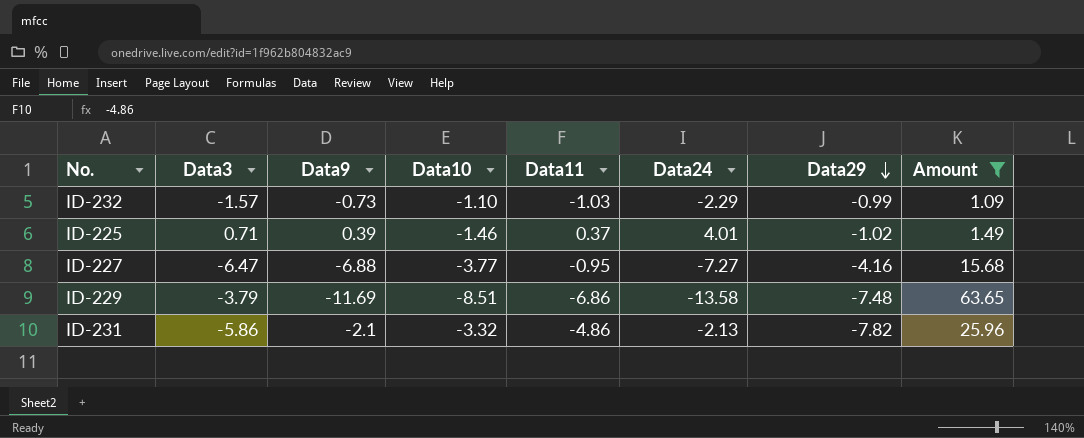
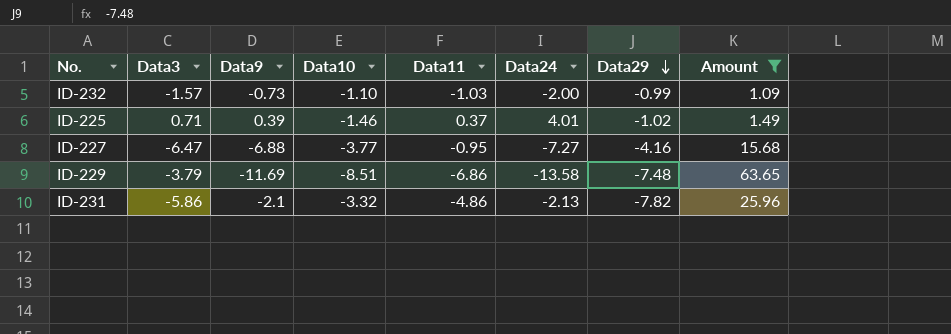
ID-232 | Data24: -2.29 -> -2.00

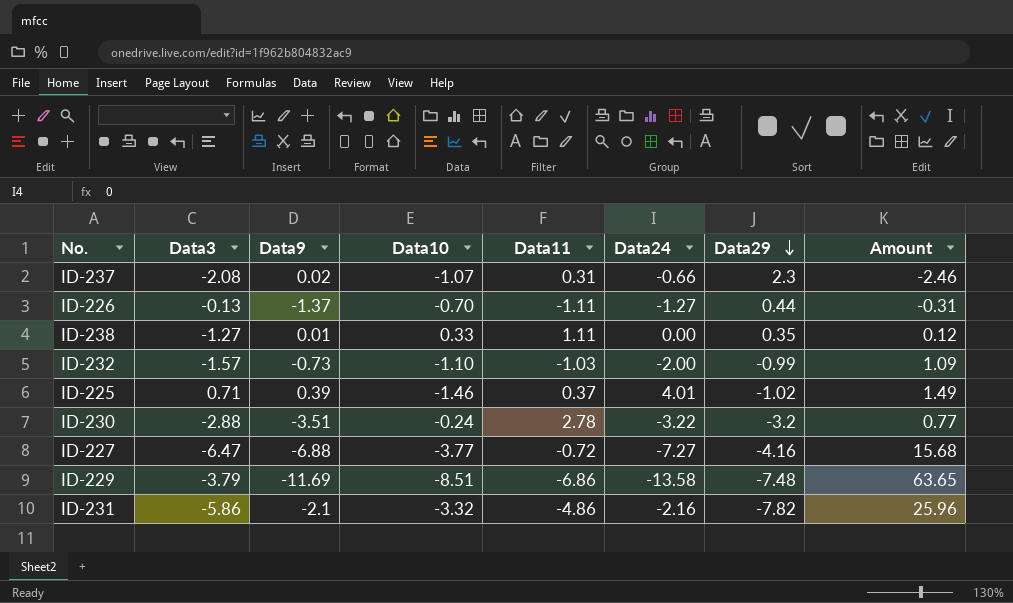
filter: Amount >= 1.09 -> none
ID-227 | Data11: -0.95 -> -0.72
ID-231 | Data24: -2.13 -> -2.16

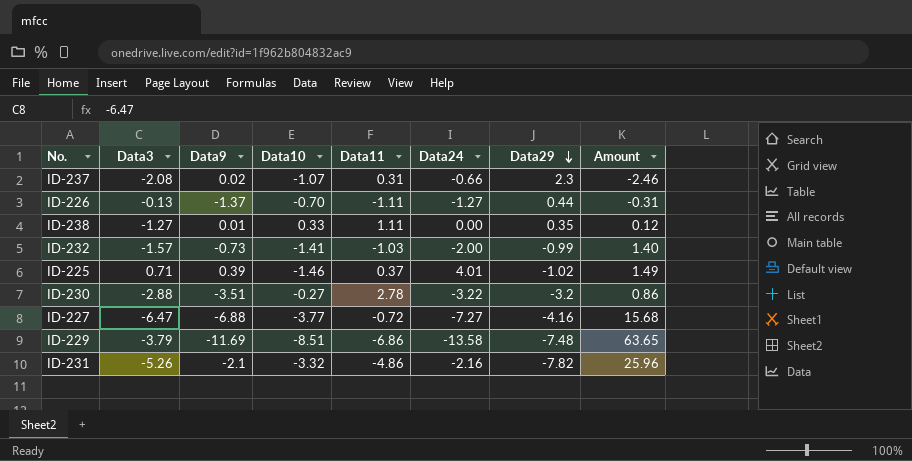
ID-232 | Data10: -1.10 -> -1.41
ID-232 | Amount: 1.09 -> 1.40
ID-230 | Data10: -0.24 -> -0.27
ID-230 | Amount: 0.77 -> 0.86
ID-231 | Data3: -5.86 -> -5.26

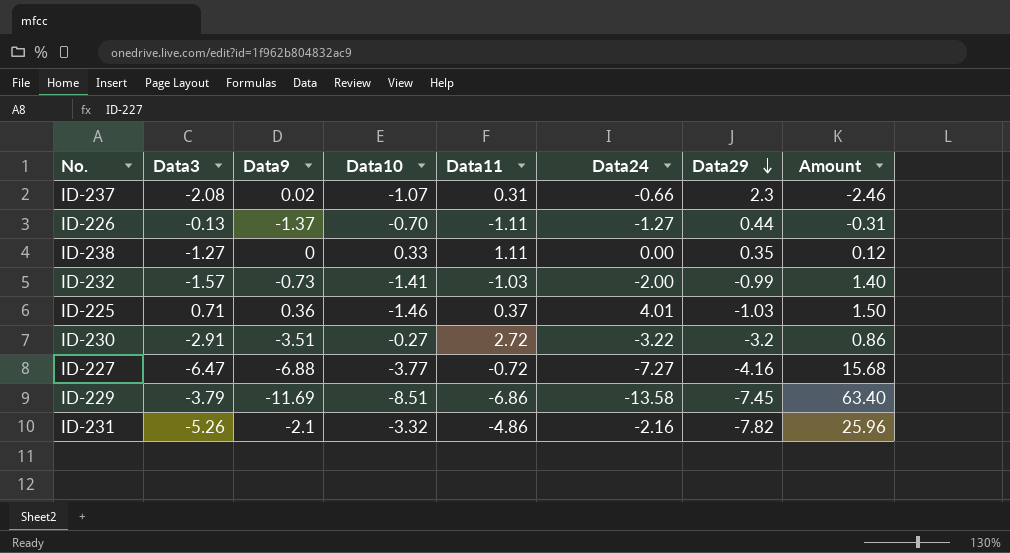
ID-238 | Data9: 0.01 -> 0
ID-225 | Data9: 0.39 -> 0.36
ID-225 | Data29: -1.02 -> -1.03
ID-225 | Amount: 1.49 -> 1.50
ID-230 | Data3: -2.88 -> -2.91
ID-230 | Data11: 2.78 -> 2.72
ID-229 | Data29: -7.48 -> -7.45
ID-229 | Amount: 63.65 -> 63.40

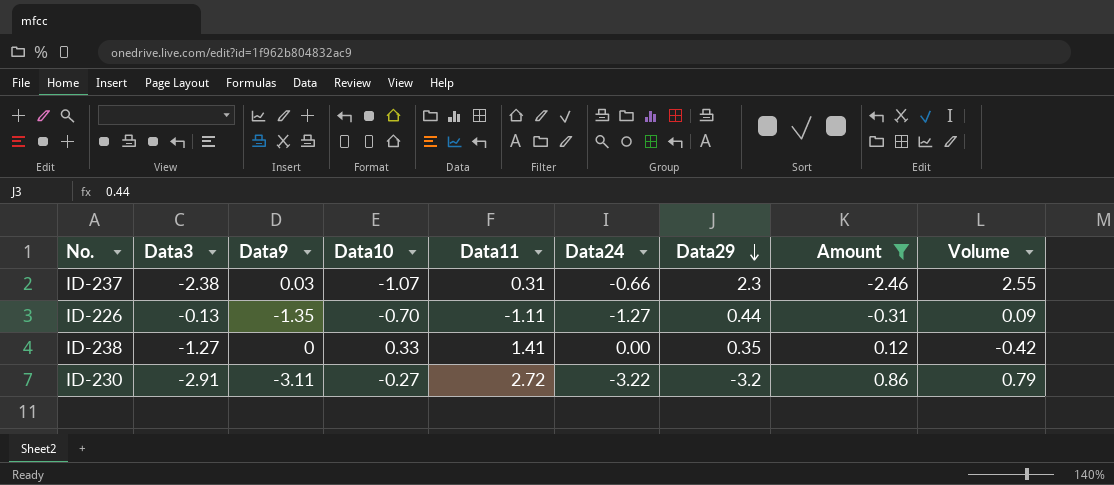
filter: none -> Amount <= 0.86
column Volume | formula: none -> [Data3] * [Data10]
ID-237 | Data3: -2.08 -> -2.38
ID-237 | Data9: 0.02 -> 0.03
ID-226 | Data9: -1.37 -> -1.35
ID-238 | Data11: 1.11 -> 1.41
ID-230 | Data9: -3.51 -> -3.11

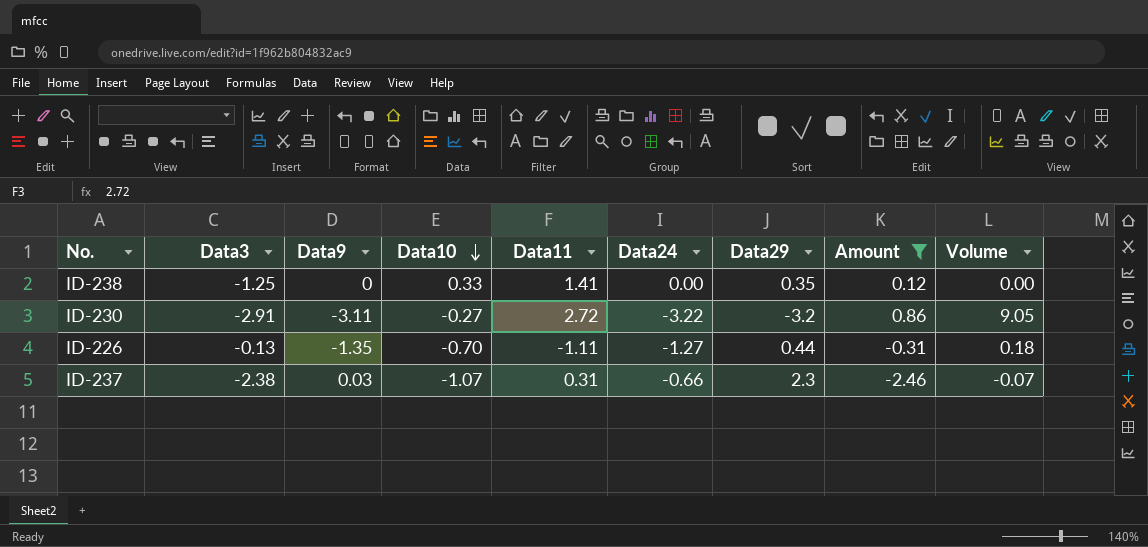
row order: Data29 descending -> Data10 descending
column Volume | formula: [Data3] * [Data10] -> [Data3] * [Data9]
ID-238 | Data3: -1.27 -> -1.25

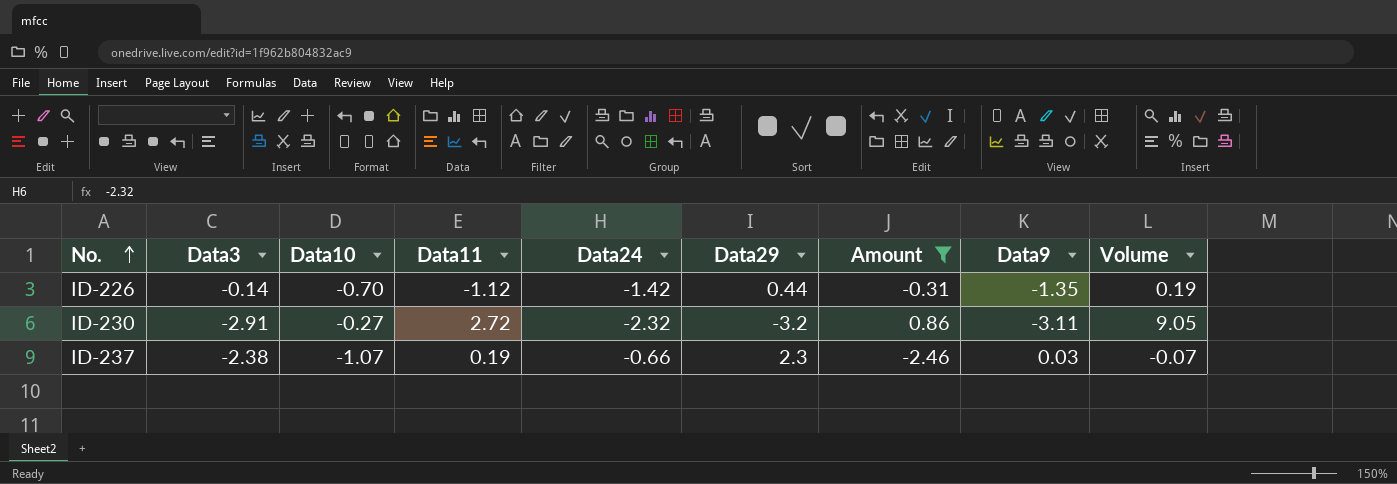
row order: Data10 descending -> No. ascending
column Data9 | position: 3 -> 8
row ID-238: -1.25 | 0 | 0.33 | 1.41 | 0.00 | 0.35 | 0.12 | 0.00 -> none
ID-226 | Data3: -0.13 -> -0.14
ID-226 | Data11: -1.11 -> -1.12
ID-226 | Data24: -1.27 -> -1.42
ID-226 | Volume: 0.18 -> 0.19
ID-230 | Data24: -3.22 -> -2.32
ID-237 | Data11: 0.31 -> 0.19

